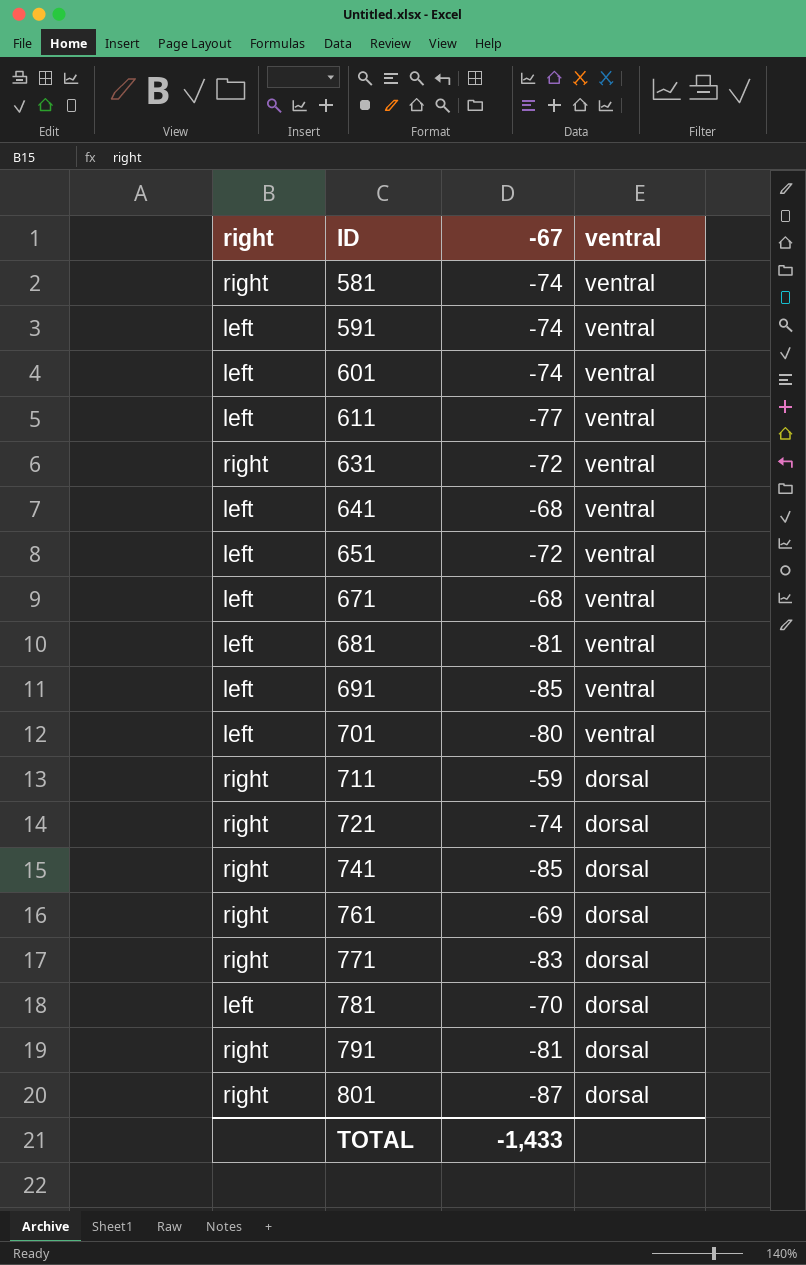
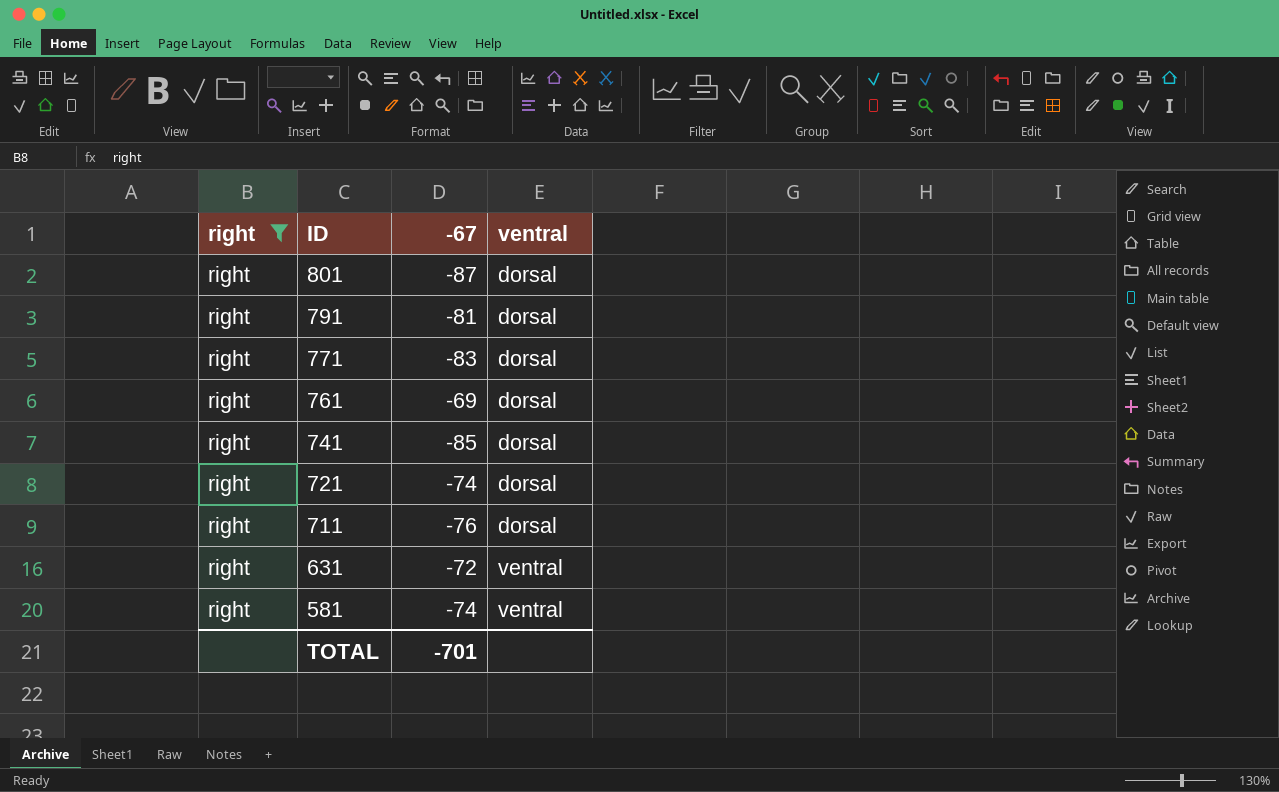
filter: none -> right = right
row order: ID ascending -> ID descending
711 | -67: -59 -> -76
TOTAL | -67: -1,433 -> -701

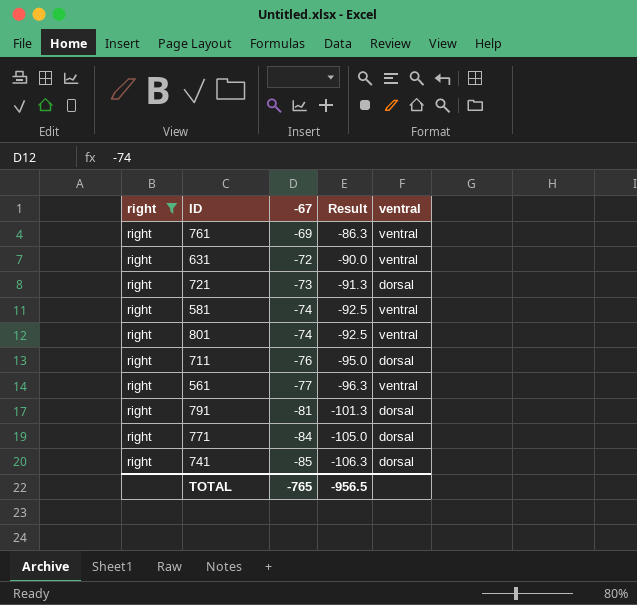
row order: ID descending -> -67 descending
column Result | formula: none -> [-67] * 1.25
761 | ventral: dorsal -> ventral
721 | -67: -74 -> -73
801 | -67: -87 -> -74
801 | ventral: dorsal -> ventral
row 561: none -> right | -77 | -96.3 | ventral
771 | -67: -83 -> -84
TOTAL | -67: -701 -> -765

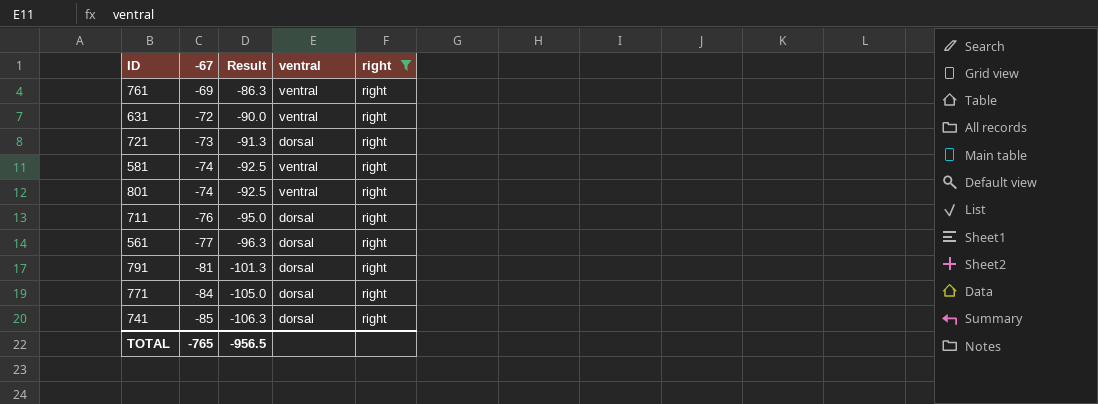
column right | position: 1 -> 5
561 | ventral: ventral -> dorsal

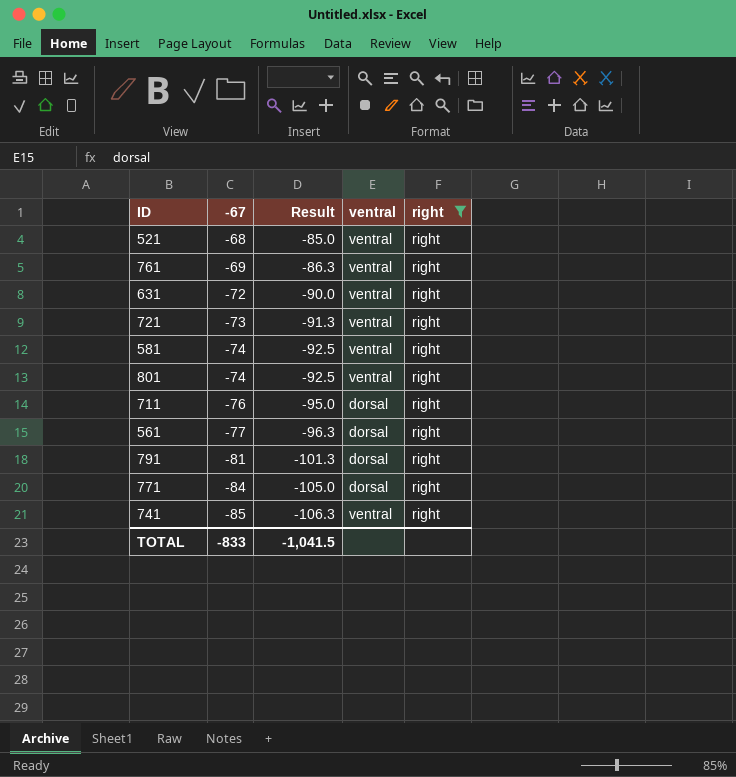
row 521: none -> -68 | -85.0 | ventral | right
721 | ventral: dorsal -> ventral
741 | ventral: dorsal -> ventral
TOTAL | -67: -765 -> -833
TOTAL | Result: -956.5 -> -1,041.5

